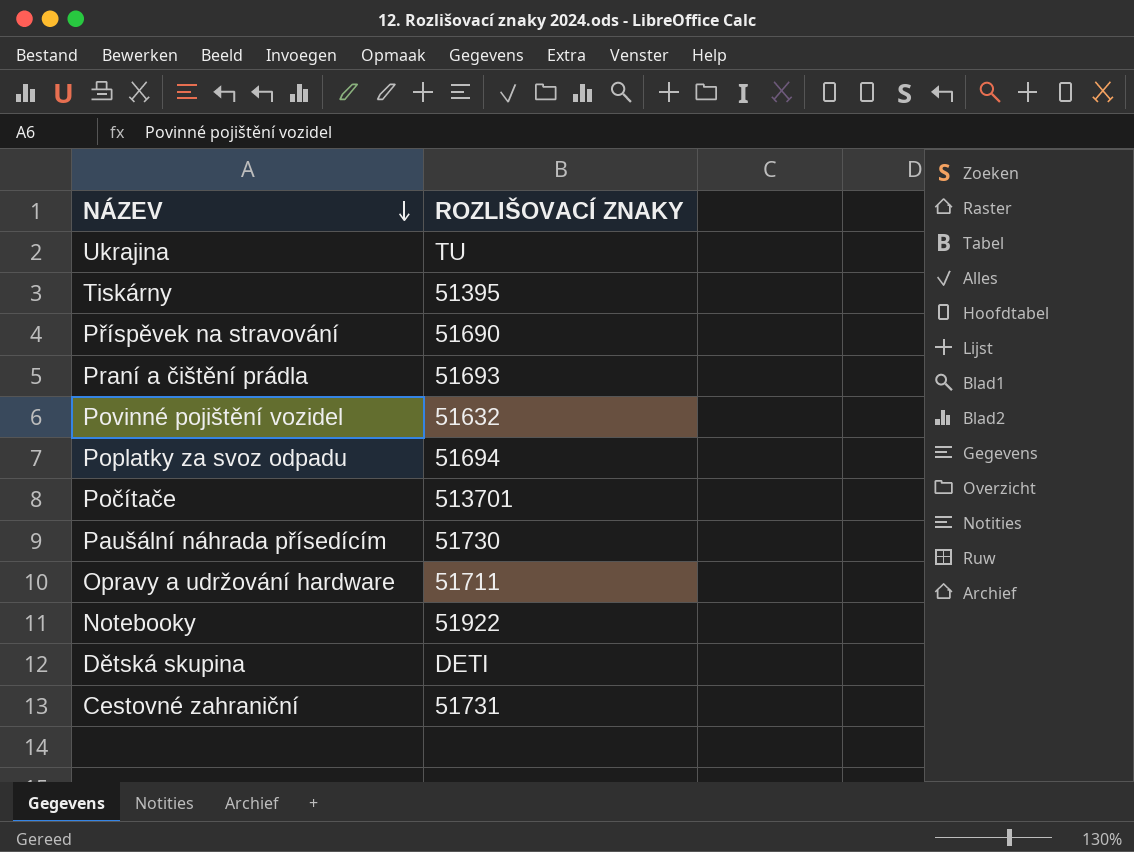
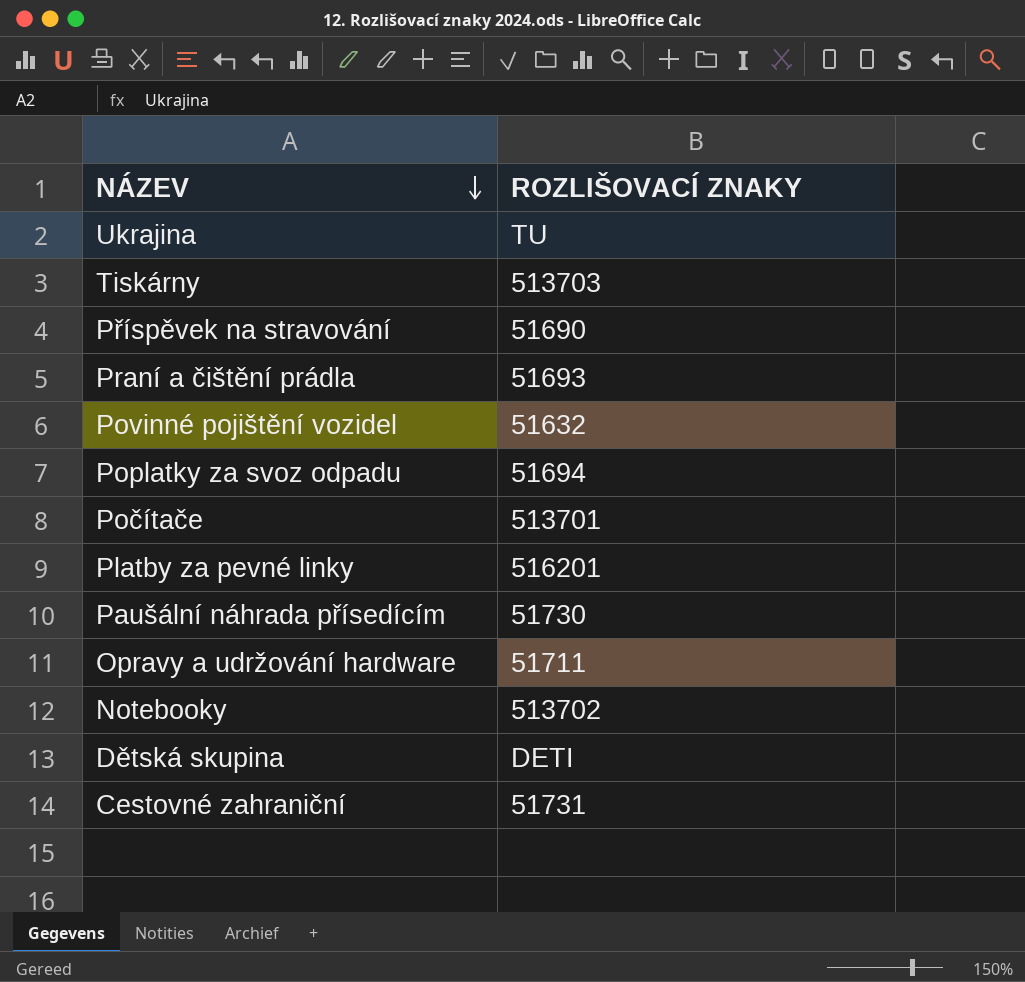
Tiskárny | ROZLIŠOVACÍ ZNAKY: 51395 -> 513703
row Platby za pevné linky: none -> 516201
Notebooky | ROZLIŠOVACÍ ZNAKY: 51922 -> 513702

